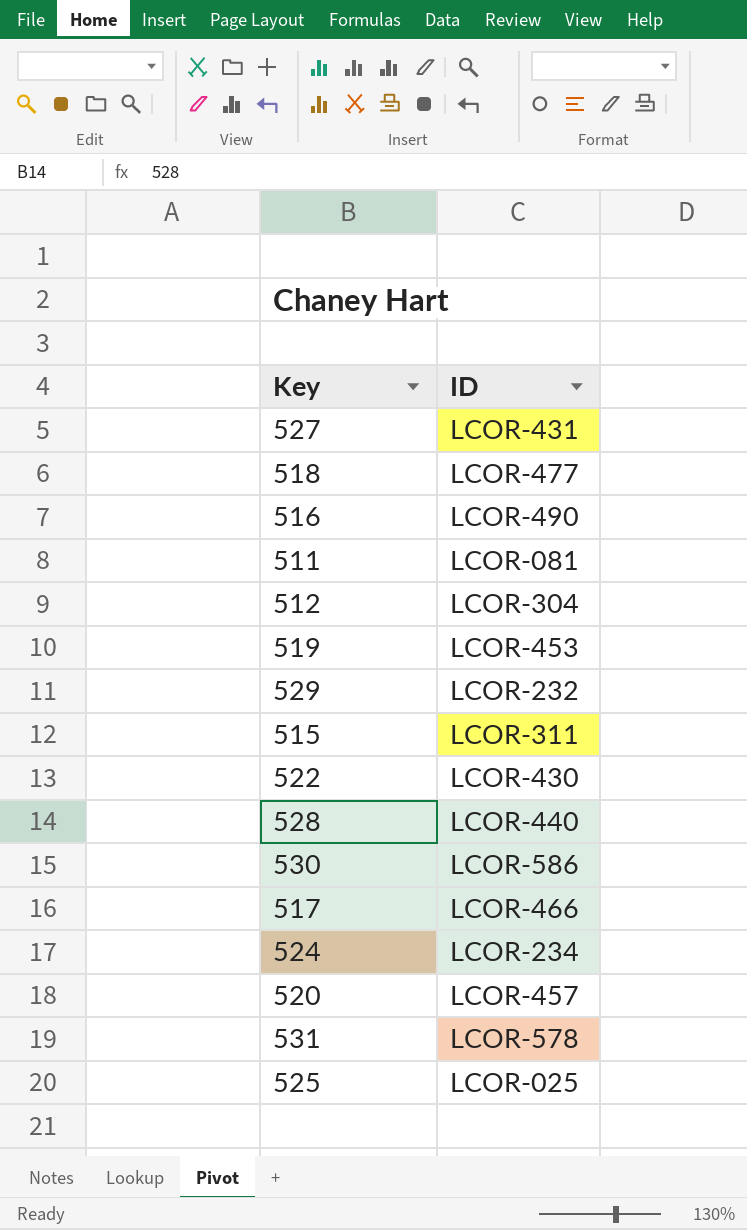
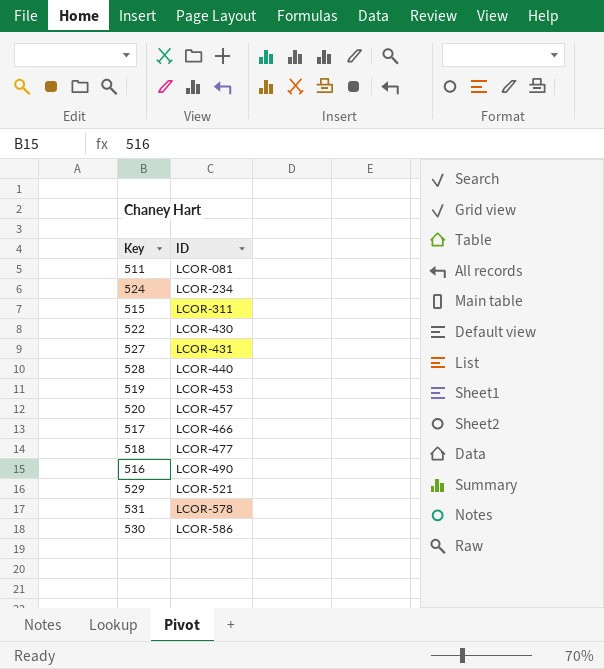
row order: none -> ID ascending
row 512: LCOR-304 -> none
row 525: LCOR-025 -> none
529 | ID: LCOR-232 -> LCOR-521

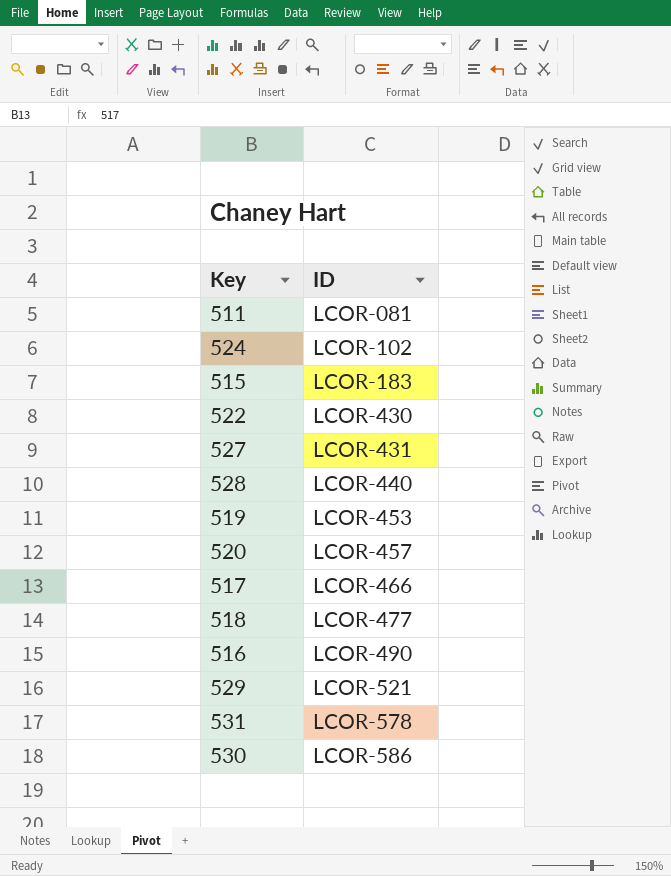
524 | ID: LCOR-234 -> LCOR-102
515 | ID: LCOR-311 -> LCOR-183

